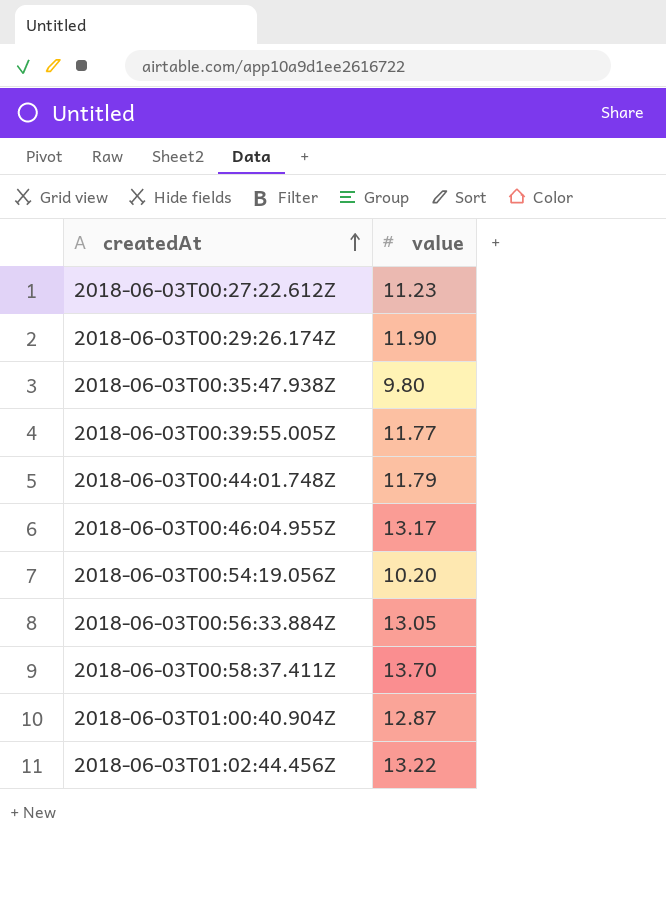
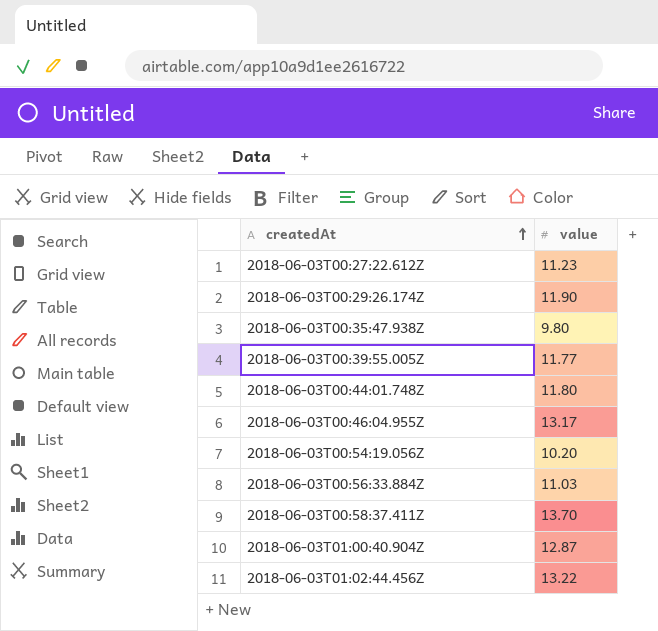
2018-06-03T00:44:01.748Z | value: 11.79 -> 11.80
2018-06-03T00:56:33.884Z | value: 13.05 -> 11.03

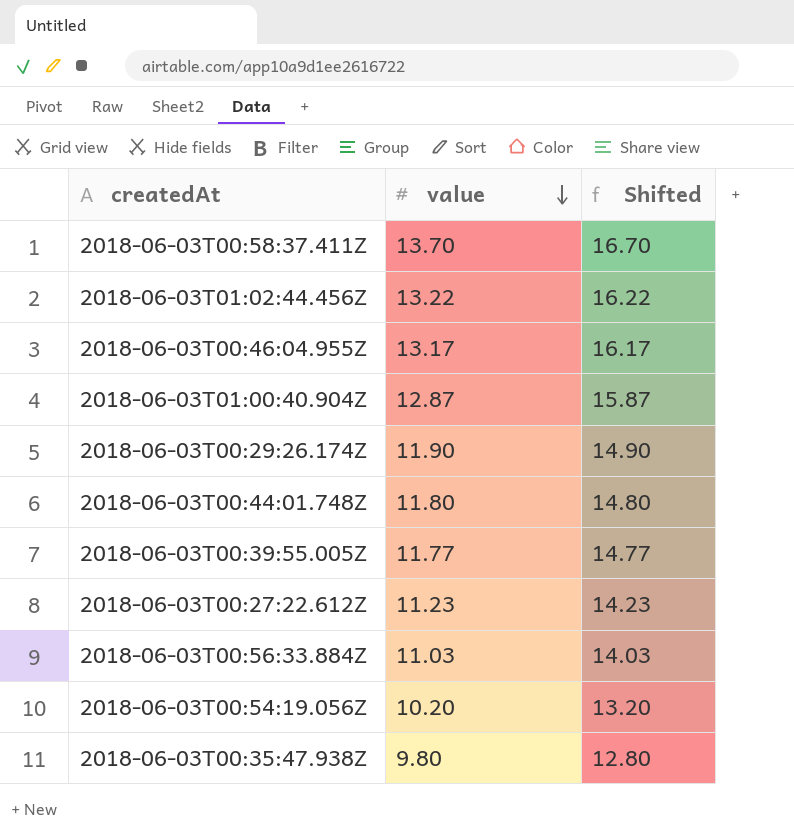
row order: createdAt ascending -> value descending
column Shifted | formula: none -> [value] + 3

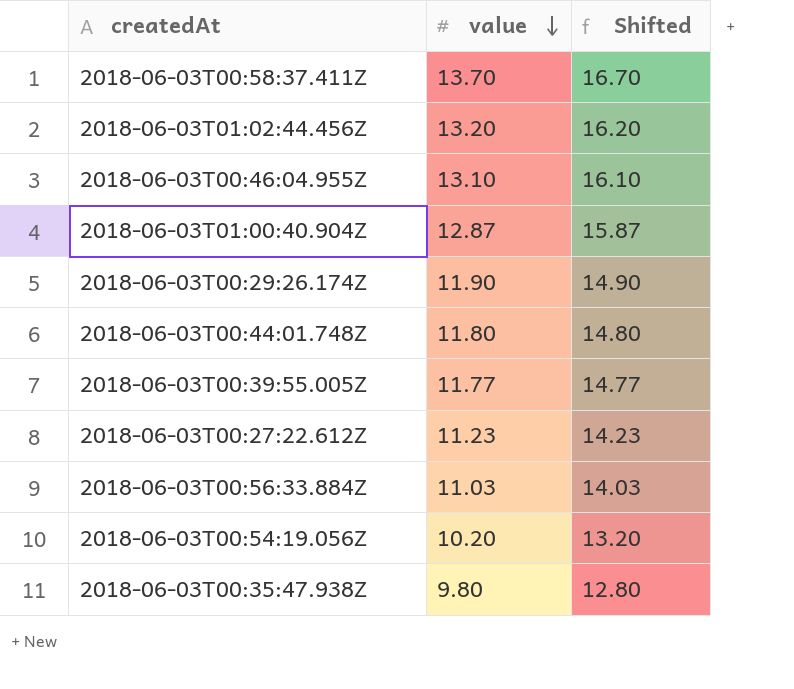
2018-06-03T01:02:44.456Z | value: 13.22 -> 13.20
2018-06-03T01:02:44.456Z | Shifted: 16.22 -> 16.20
2018-06-03T00:46:04.955Z | value: 13.17 -> 13.10
2018-06-03T00:46:04.955Z | Shifted: 16.17 -> 16.10

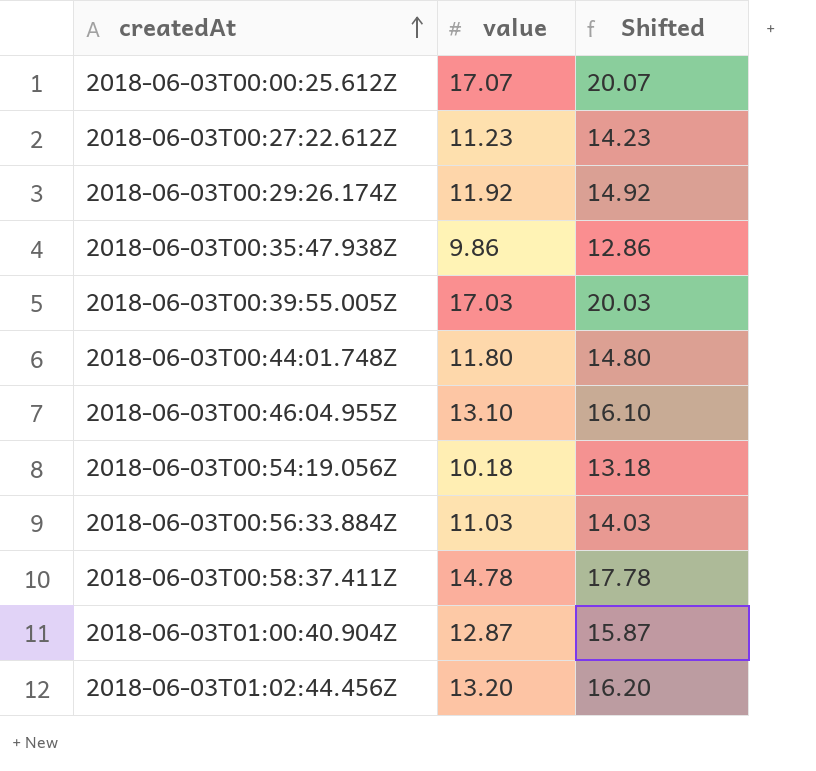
row order: value descending -> createdAt ascending
row 2018-06-03T00:00:25.612Z: none -> 17.07 | 20.07
2018-06-03T00:29:26.174Z | value: 11.90 -> 11.92
2018-06-03T00:29:26.174Z | Shifted: 14.90 -> 14.92
2018-06-03T00:35:47.938Z | value: 9.80 -> 9.86
2018-06-03T00:35:47.938Z | Shifted: 12.80 -> 12.86
2018-06-03T00:39:55.005Z | value: 11.77 -> 17.03
2018-06-03T00:39:55.005Z | Shifted: 14.77 -> 20.03
2018-06-03T00:54:19.056Z | value: 10.20 -> 10.18
2018-06-03T00:54:19.056Z | Shifted: 13.20 -> 13.18
2018-06-03T00:58:37.411Z | value: 13.70 -> 14.78
2018-06-03T00:58:37.411Z | Shifted: 16.70 -> 17.78

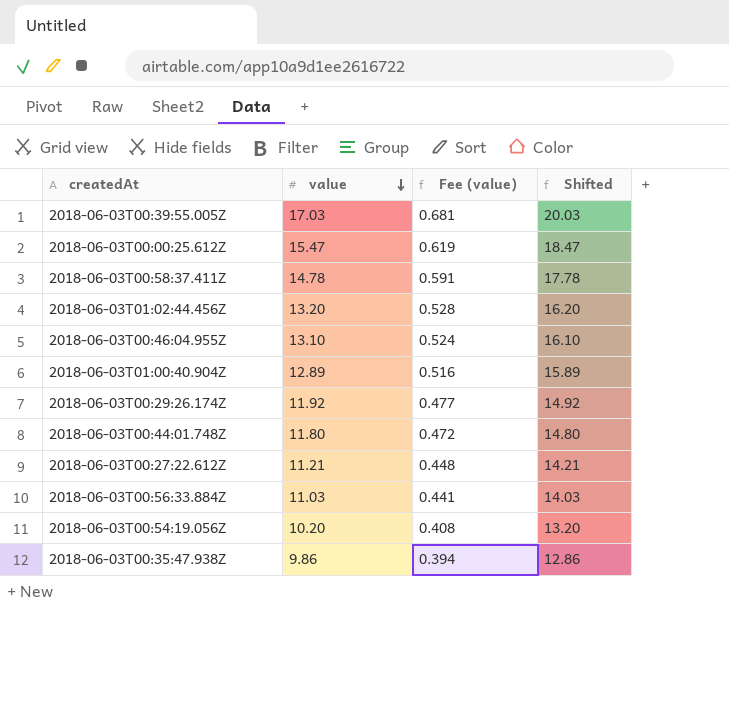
row order: createdAt ascending -> value descending
column Fee (value) | formula: none -> [value] * 0.04
2018-06-03T00:00:25.612Z | value: 17.07 -> 15.47
2018-06-03T00:00:25.612Z | Shifted: 20.07 -> 18.47
2018-06-03T01:00:40.904Z | value: 12.87 -> 12.89
2018-06-03T01:00:40.904Z | Shifted: 15.87 -> 15.89
2018-06-03T00:27:22.612Z | value: 11.23 -> 11.21
2018-06-03T00:27:22.612Z | Shifted: 14.23 -> 14.21
2018-06-03T00:54:19.056Z | value: 10.18 -> 10.20
2018-06-03T00:54:19.056Z | Shifted: 13.18 -> 13.20

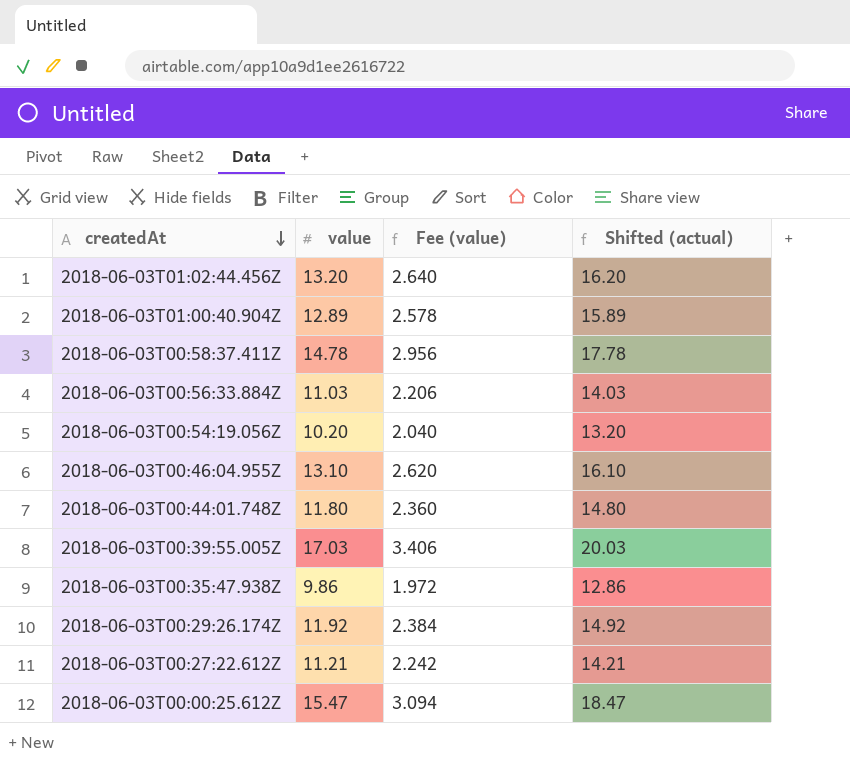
row order: value descending -> createdAt descending
column Fee (value) | formula: [value] * 0.04 -> [value] * 0.2
column name: Shifted -> Shifted (actual)

